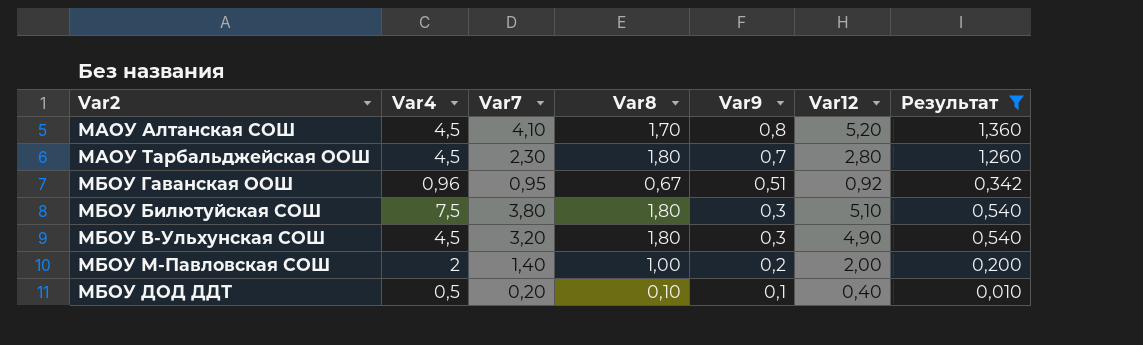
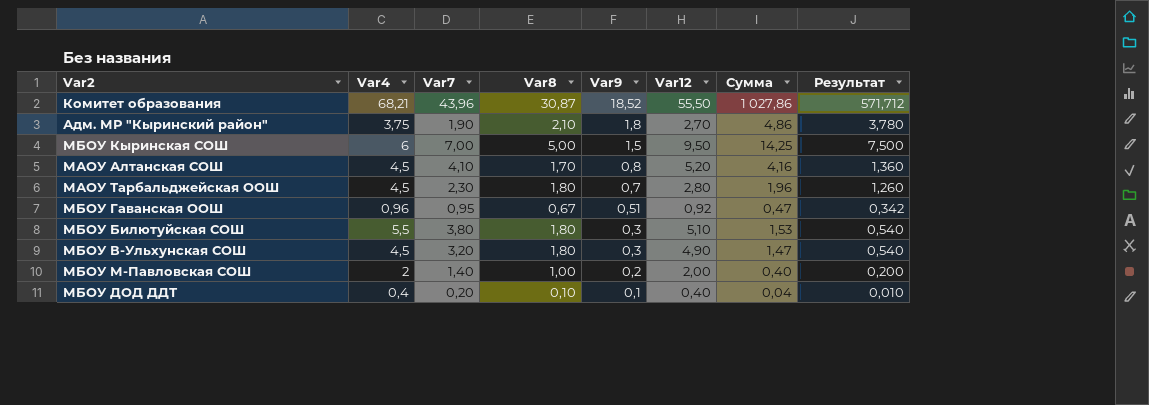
filter: Результат <= 1,360 -> none
column Сумма | formula: none -> [Var9] * [Var12]
МБОУ Билютуйская СОШ | Var4: 7,5 -> 5,5
МБОУ ДОД ДДТ | Var4: 0,5 -> 0,4

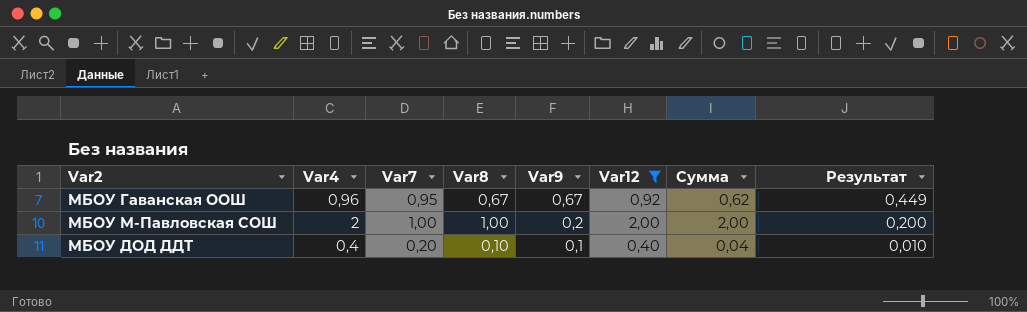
filter: none -> Var12 <= 2,00
column Сумма | formula: [Var9] * [Var12] -> [Var8] * [Var12]
МБОУ Гаванская ООШ | Var9: 0,51 -> 0,67
МБОУ Гаванская ООШ | Результат: 0,342 -> 0,449
МБОУ М-Павловская СОШ | Var7: 1,40 -> 1,00

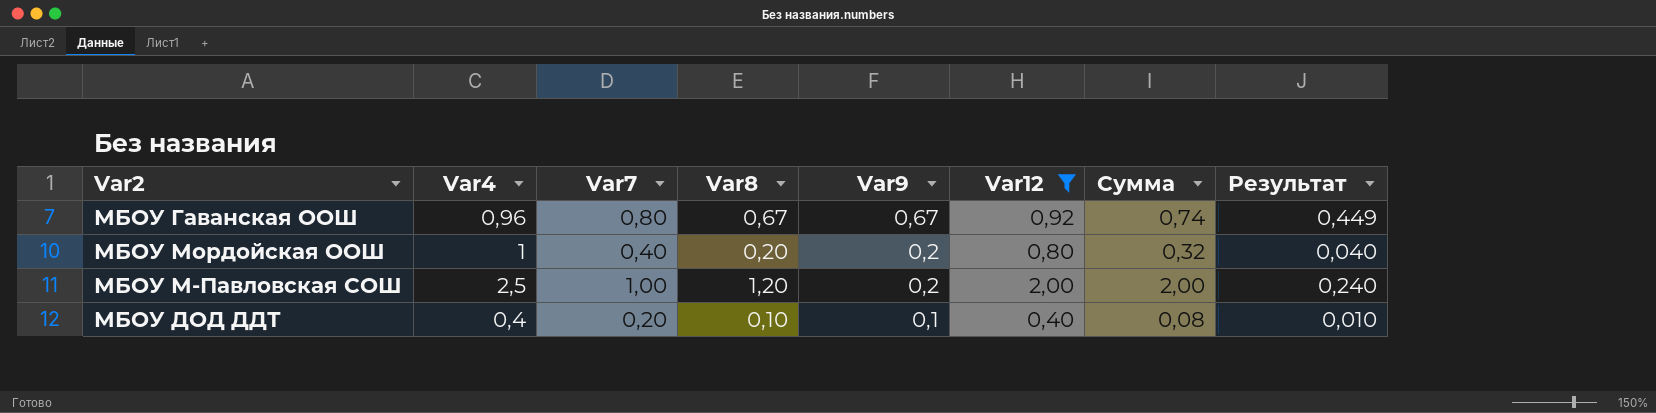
column Сумма | formula: [Var8] * [Var12] -> [Var7] * [Var12]
МБОУ Гаванская ООШ | Var7: 0,95 -> 0,80
row МБОУ Мордойская ООШ: none -> 1 | 0,40 | 0,20 | 0,2 | 0,80 | 0,32 | 0,040
МБОУ М-Павловская СОШ | Var4: 2 -> 2,5
МБОУ М-Павловская СОШ | Var8: 1,00 -> 1,20
МБОУ М-Павловская СОШ | Результат: 0,200 -> 0,240

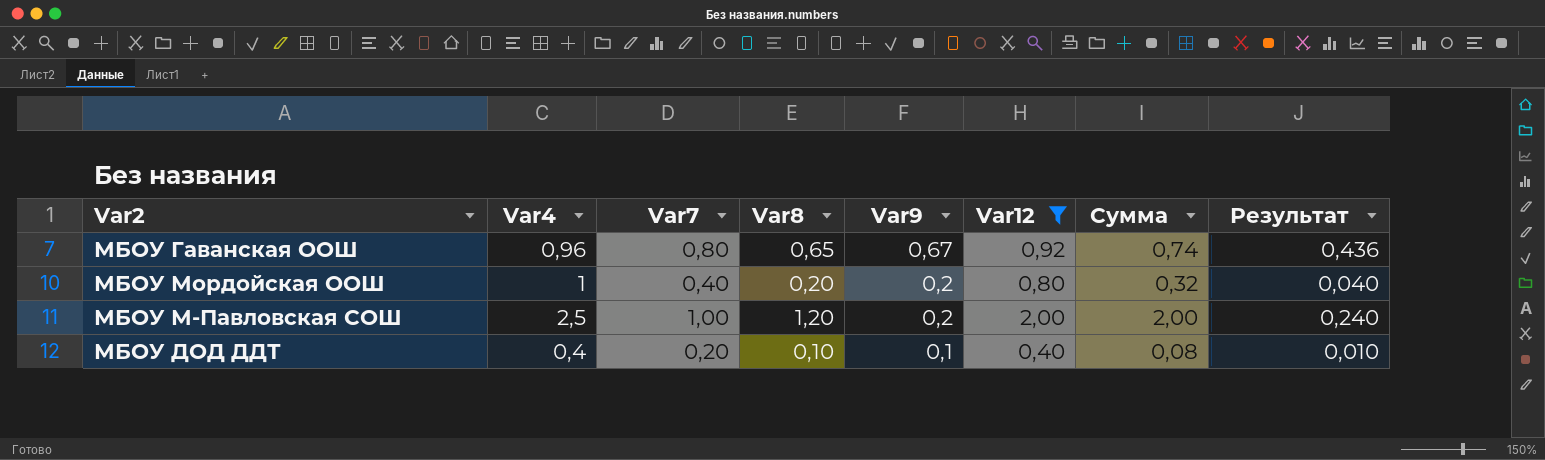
МБОУ Гаванская ООШ | Var8: 0,67 -> 0,65
МБОУ Гаванская ООШ | Результат: 0,449 -> 0,436

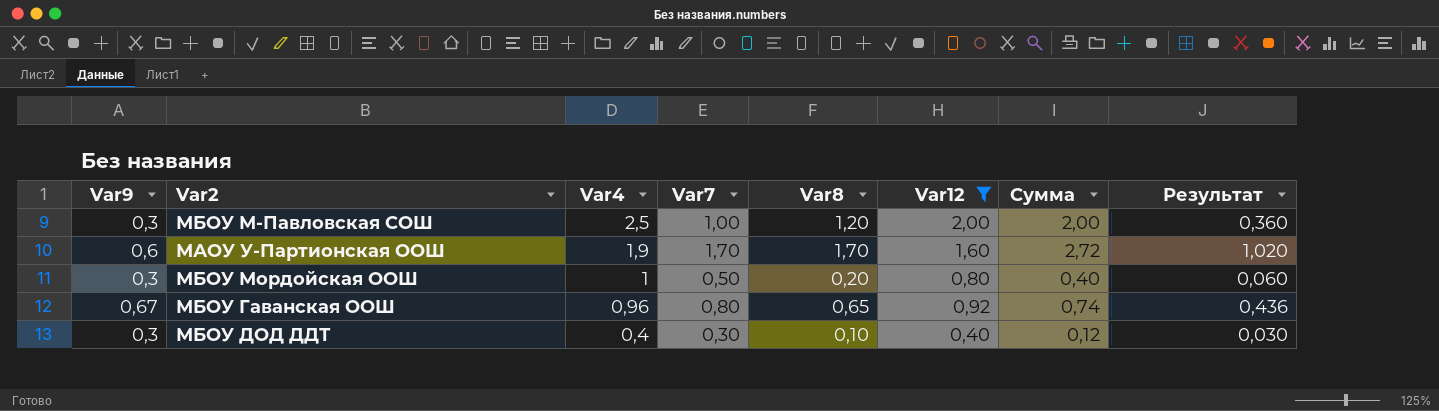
row order: Var9 descending -> Var4 descending
column Var9 | position: 5 -> 1
МБОУ М-Павловская СОШ | Var9: 0,2 -> 0,3
МБОУ М-Павловская СОШ | Результат: 0,240 -> 0,360
row МАОУ У-Партионская ООШ: none -> 0,6 | 1,9 | 1,70 | 1,70 | 1,60 | 2,72 | 1,020
МБОУ Мордойская ООШ | Var9: 0,2 -> 0,3
МБОУ Мордойская ООШ | Var7: 0,40 -> 0,50
МБОУ Мордойская ООШ | Сумма: 0,32 -> 0,40
МБОУ Мордойская ООШ | Результат: 0,040 -> 0,060
МБОУ ДОД ДДТ | Var9: 0,1 -> 0,3
МБОУ ДОД ДДТ | Var7: 0,20 -> 0,30
МБОУ ДОД ДДТ | Сумма: 0,08 -> 0,12
МБОУ ДОД ДДТ | Результат: 0,010 -> 0,030

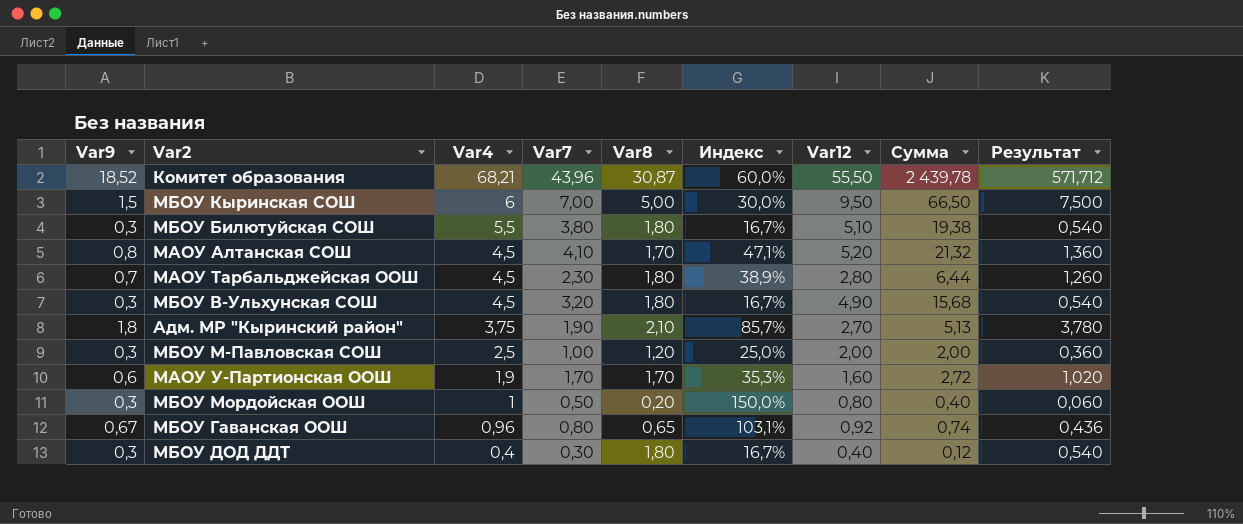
filter: Var12 <= 2,00 -> none
column Индекс | formula: none -> [Var9] / [Var8]
МБОУ ДОД ДДТ | Var8: 0,10 -> 1,80
МБОУ ДОД ДДТ | Результат: 0,030 -> 0,540

